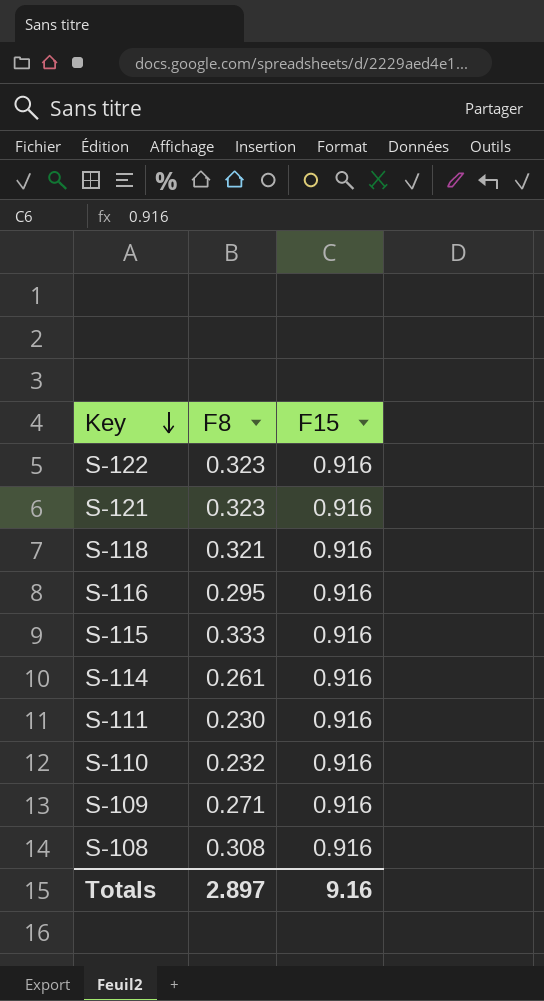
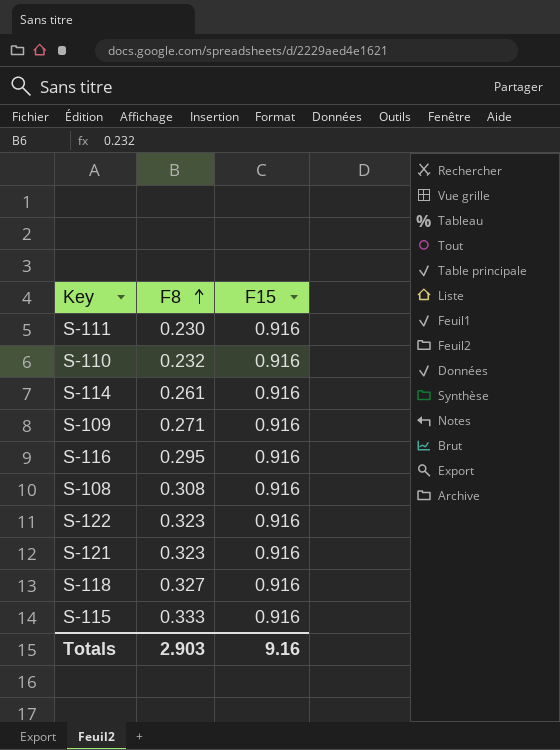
row order: Key descending -> F8 ascending
S-118 | F8: 0.321 -> 0.327
Totals | F8: 2.897 -> 2.903

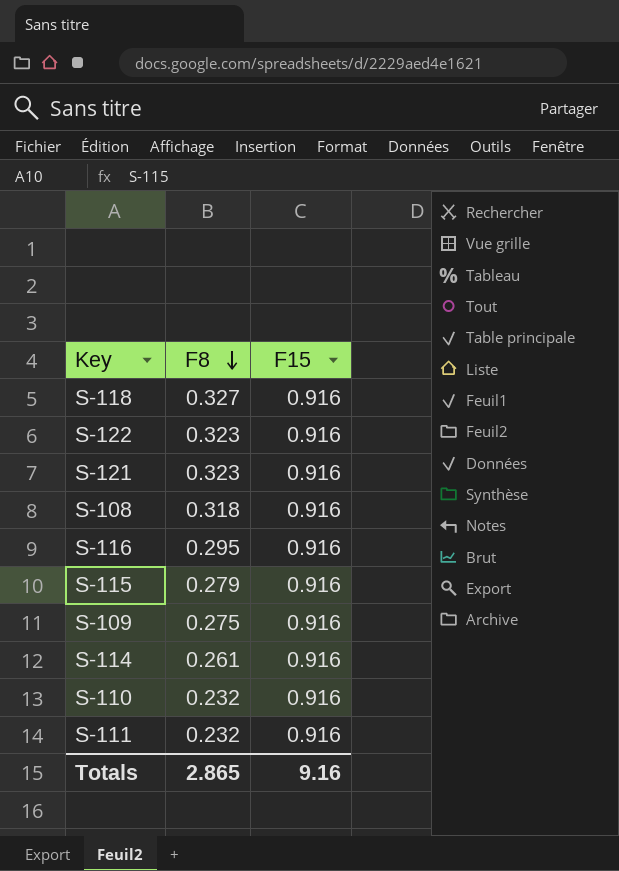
row order: F8 ascending -> F8 descending
S-108 | F8: 0.308 -> 0.318
S-115 | F8: 0.333 -> 0.279
S-109 | F8: 0.271 -> 0.275
S-111 | F8: 0.230 -> 0.232
Totals | F8: 2.903 -> 2.865

